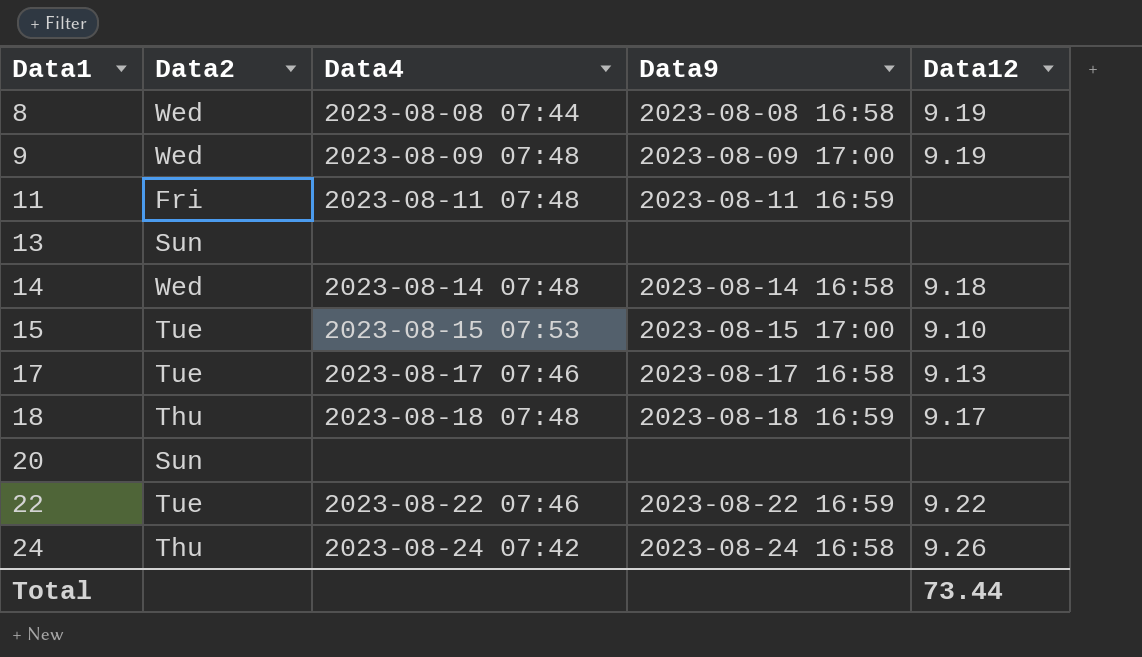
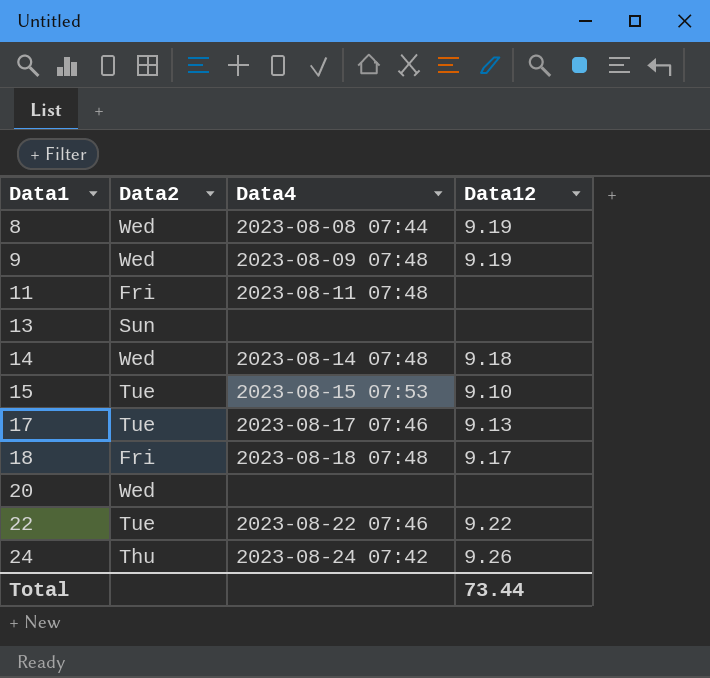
column Data9 | position: 4 -> none
18 | Data2: Thu -> Fri
20 | Data2: Sun -> Wed

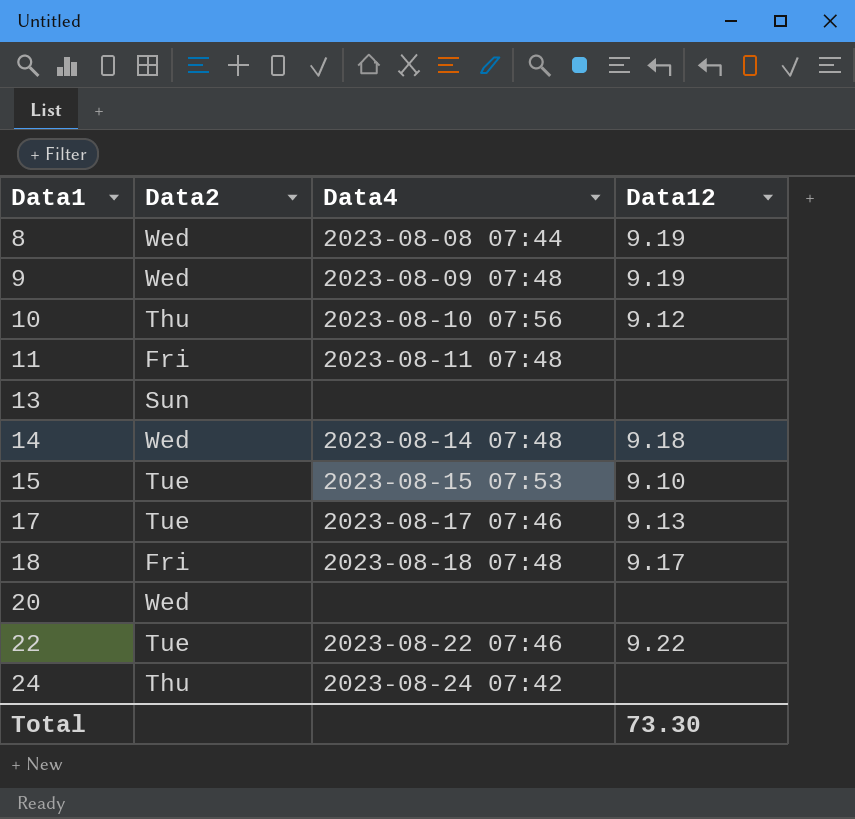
row 10: none -> Thu | 2023-08-10 07:56 | 9.12
24 | Data12: 9.26 -> none
Total | Data12: 73.44 -> 73.30

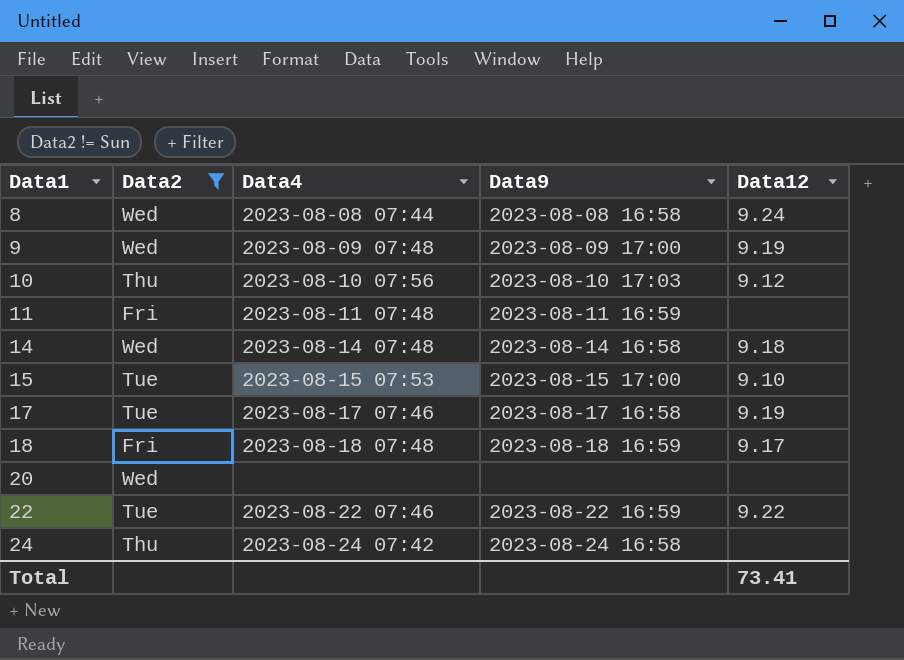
filter: none -> Data2 != Sun
column Data9 | position: none -> 4
8 | Data12: 9.19 -> 9.24
17 | Data12: 9.13 -> 9.19
Total | Data12: 73.30 -> 73.41

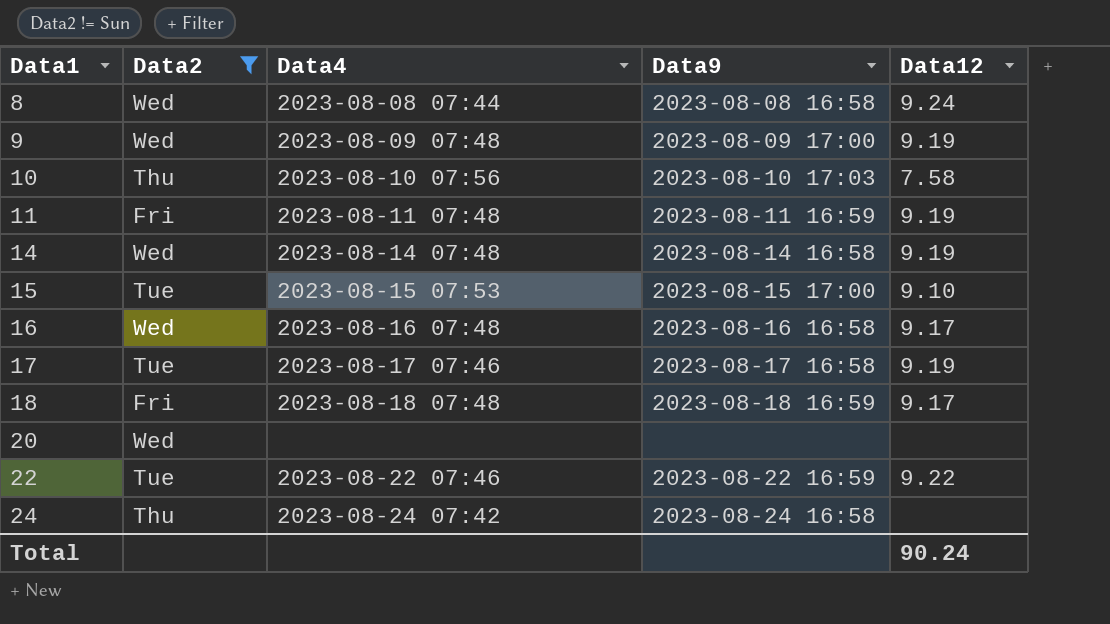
10 | Data12: 9.12 -> 7.58
11 | Data12: none -> 9.19
14 | Data12: 9.18 -> 9.19
row 16: none -> Wed | 2023-08-16 07:48 | 2023-08-16 16:58 | 9.17
Total | Data12: 73.41 -> 90.24

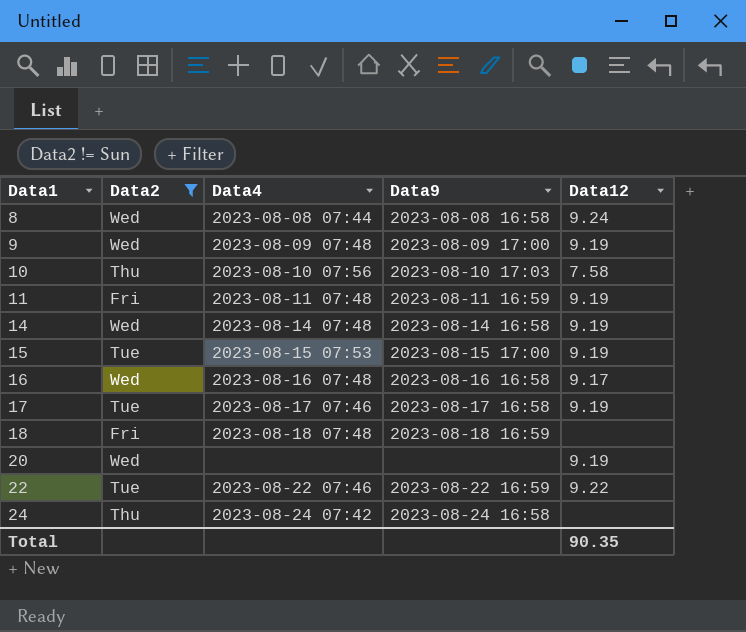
15 | Data12: 9.10 -> 9.19
18 | Data12: 9.17 -> none
20 | Data12: none -> 9.19
Total | Data12: 90.24 -> 90.35

